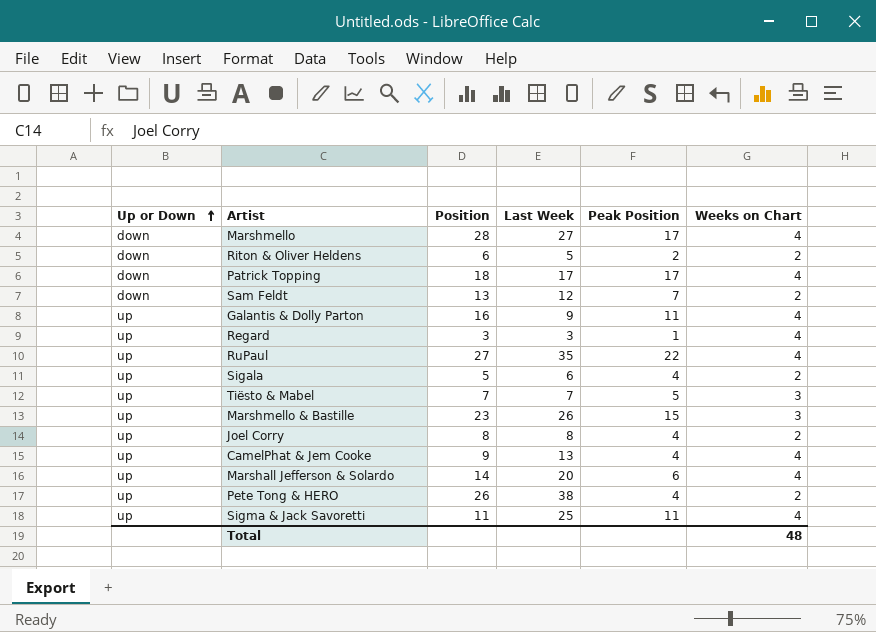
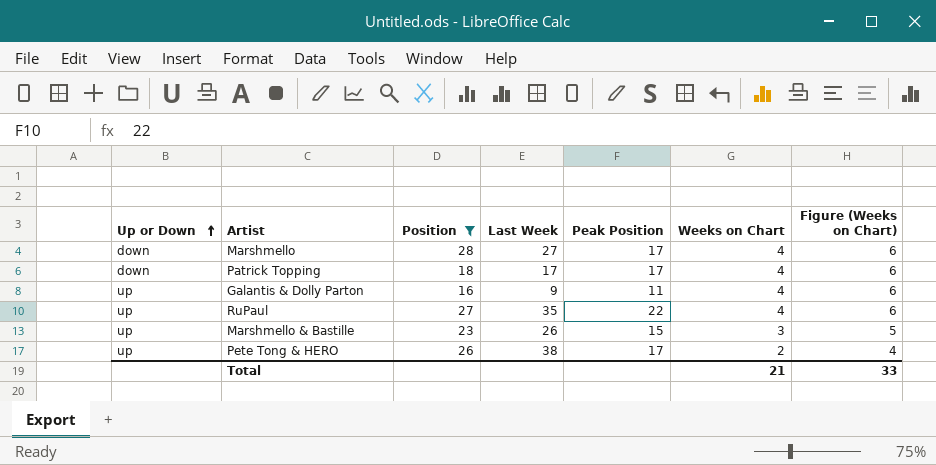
filter: none -> Position >= 16
column Figure (Weeks on Chart) | formula: none -> [Weeks on Chart] + 2
Pete Tong & HERO | Peak Position: 4 -> 17
Total | Weeks on Chart: 48 -> 21

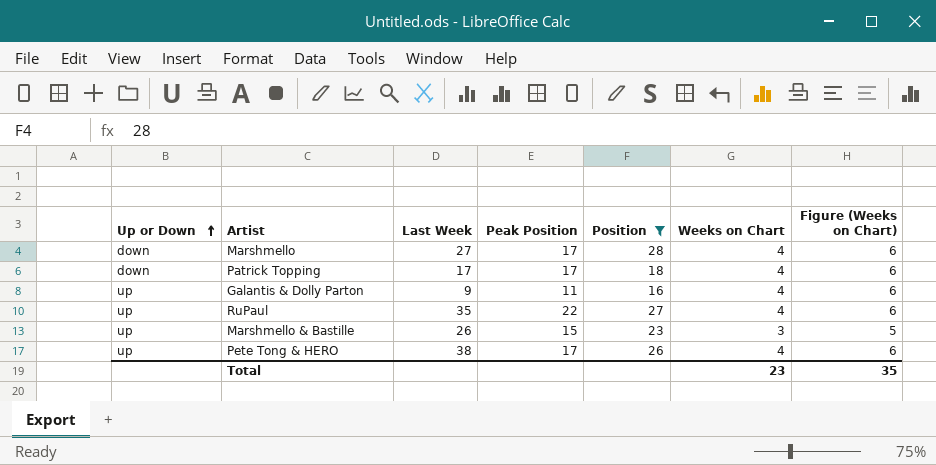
column Position | position: 3 -> 5
Pete Tong & HERO | Weeks on Chart: 2 -> 4
Pete Tong & HERO | Figure (Weeks on Chart): 4 -> 6
Total | Weeks on Chart: 21 -> 23
Total | Figure (Weeks on Chart): 33 -> 35

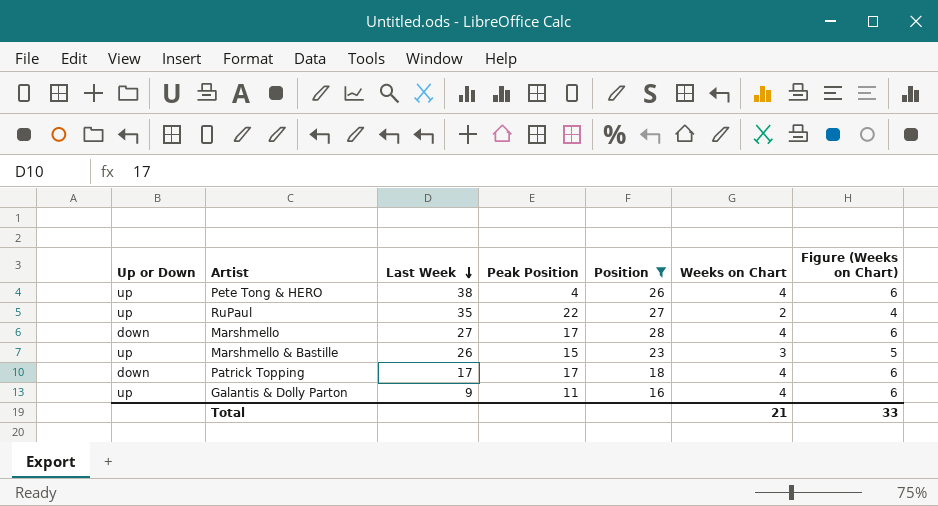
row order: Up or Down ascending -> Last Week descending
Pete Tong & HERO | Peak Position: 17 -> 4
RuPaul | Weeks on Chart: 4 -> 2
RuPaul | Figure (Weeks on Chart): 6 -> 4
Total | Weeks on Chart: 23 -> 21
Total | Figure (Weeks on Chart): 35 -> 33

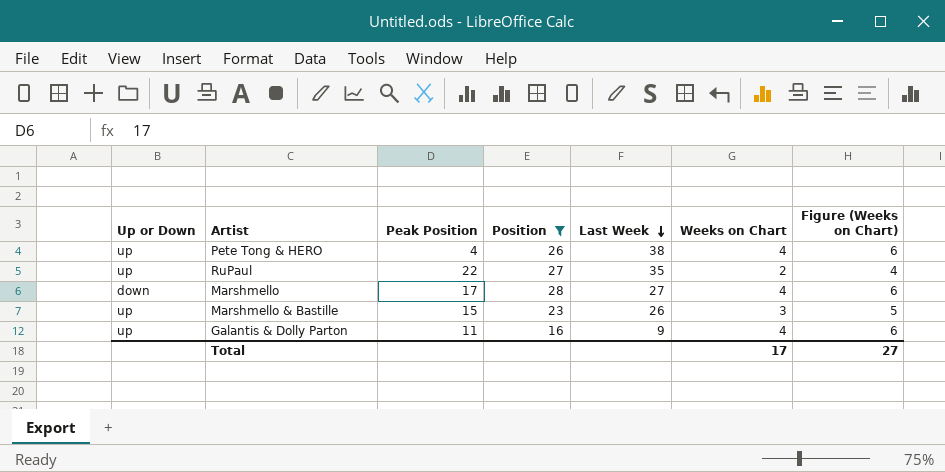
column Last Week | position: 3 -> 5
row Patrick Topping: down | 17 | 17 | 18 | 4 | 6 -> none
Total | Weeks on Chart: 21 -> 17
Total | Figure (Weeks on Chart): 33 -> 27

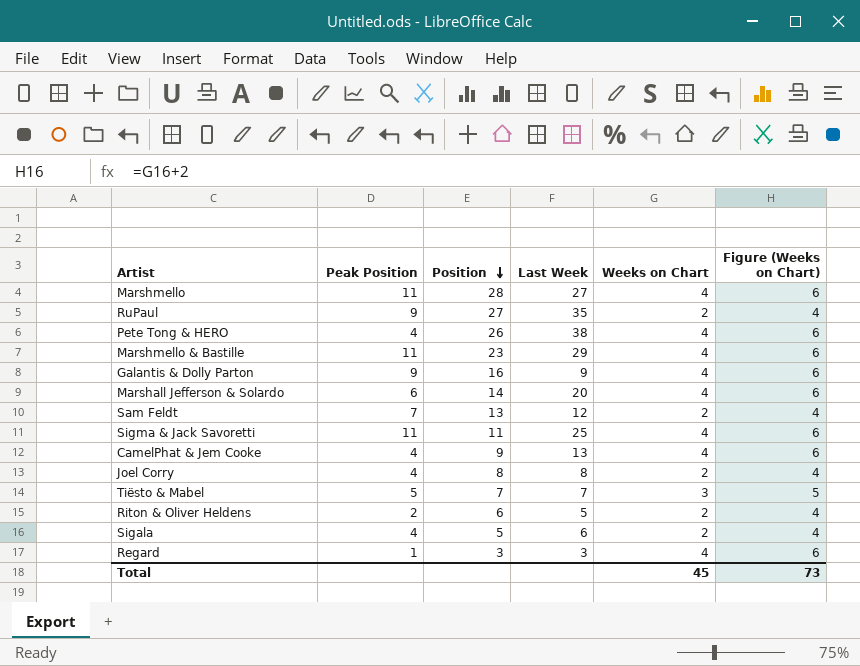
filter: Position >= 16 -> none
row order: Last Week descending -> Position descending
column Up or Down | position: 1 -> none
Marshmello | Peak Position: 17 -> 11
RuPaul | Peak Position: 22 -> 9
Marshmello & Bastille | Peak Position: 15 -> 11
Marshmello & Bastille | Last Week: 26 -> 29
Marshmello & Bastille | Weeks on Chart: 3 -> 4
Marshmello & Bastille | Figure (Weeks on Chart): 5 -> 6
Galantis & Dolly Parton | Peak Position: 11 -> 9
Total | Weeks on Chart: 17 -> 45
Total | Figure (Weeks on Chart): 27 -> 73

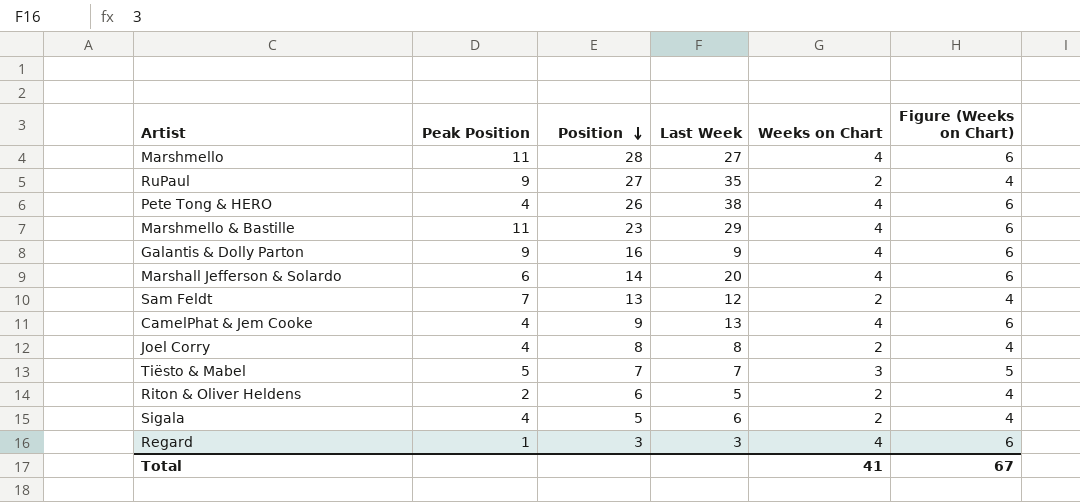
row Sigma & Jack Savoretti: 11 | 11 | 25 | 4 | 6 -> none
Total | Weeks on Chart: 45 -> 41
Total | Figure (Weeks on Chart): 73 -> 67

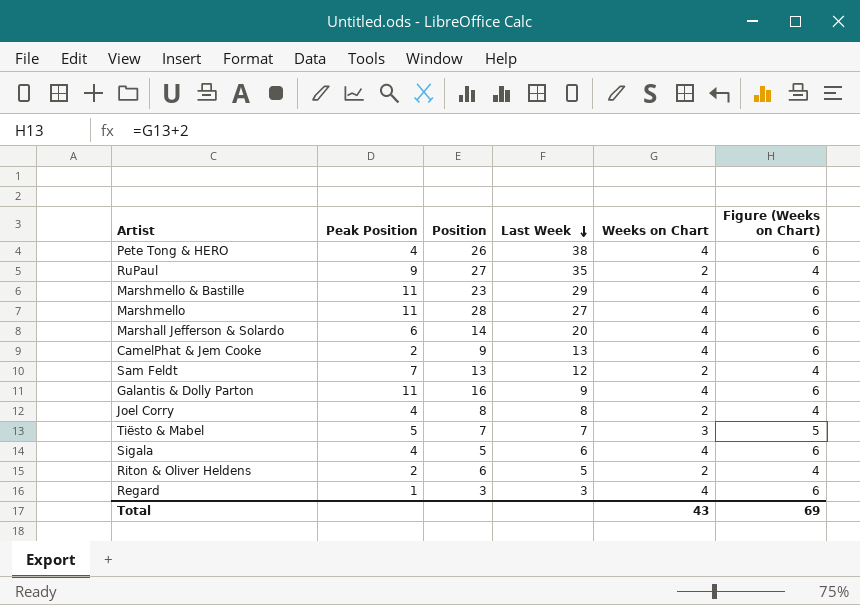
row order: Position descending -> Last Week descending
CamelPhat & Jem Cooke | Peak Position: 4 -> 2
Galantis & Dolly Parton | Peak Position: 9 -> 11
Sigala | Weeks on Chart: 2 -> 4
Sigala | Figure (Weeks on Chart): 4 -> 6
Total | Weeks on Chart: 41 -> 43
Total | Figure (Weeks on Chart): 67 -> 69

